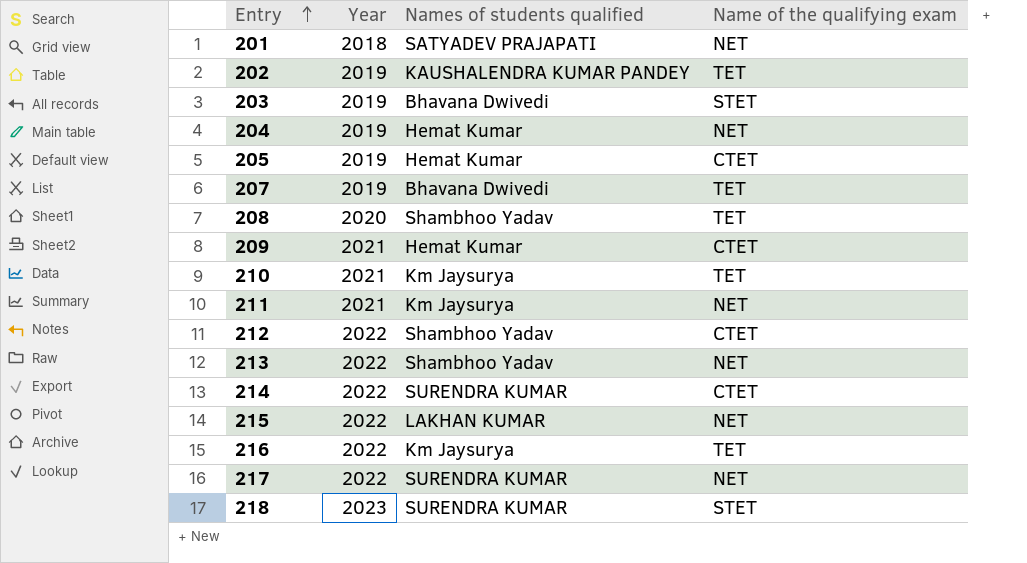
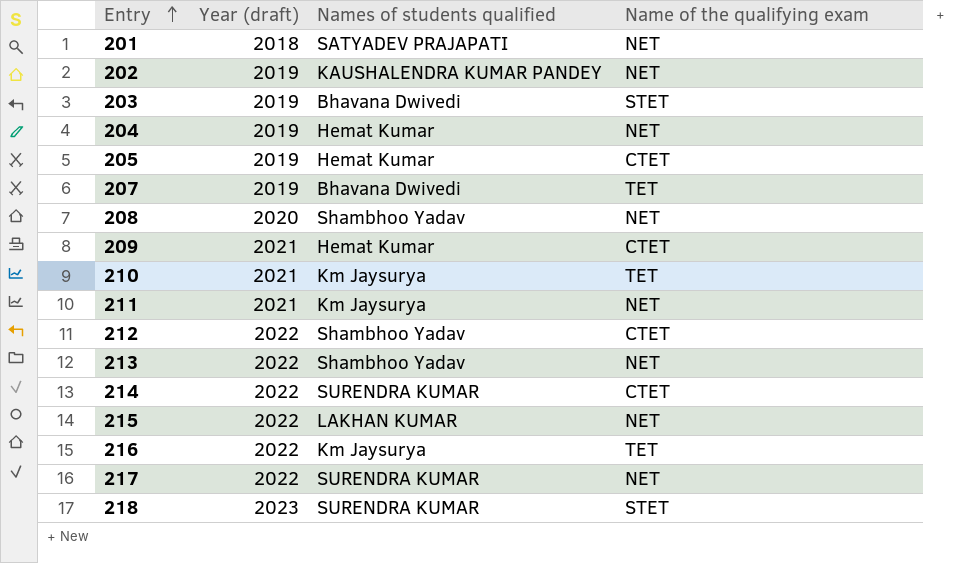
column name: Year -> Year (draft)
202 | Name of the qualifying exam: TET -> NET
208 | Name of the qualifying exam: TET -> NET

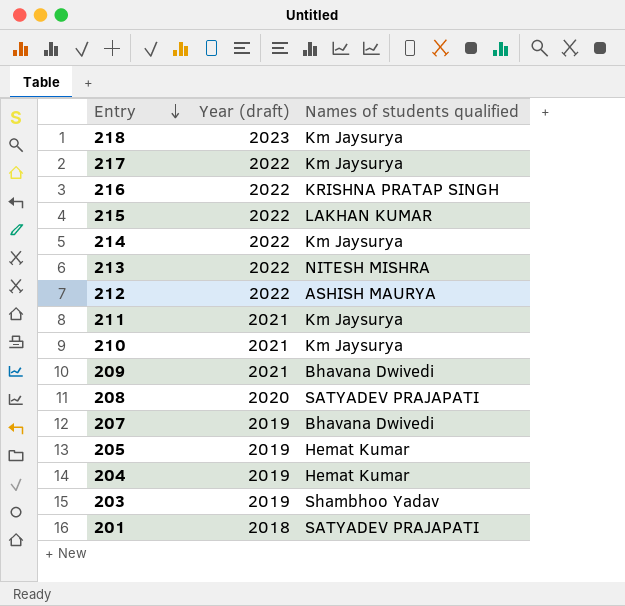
row order: Entry ascending -> Entry descending
column Name of the qualifying exam | position: 4 -> none
row 202: 2019 | KAUSHALENDRA KUMAR PANDEY | NET -> none
218 | Names of students qualified: SURENDRA KUMAR -> Km Jaysurya
217 | Names of students qualified: SURENDRA KUMAR -> Km Jaysurya
216 | Names of students qualified: Km Jaysurya -> KRISHNA PRATAP SINGH
214 | Names of students qualified: SURENDRA KUMAR -> Km Jaysurya
213 | Names of students qualified: Shambhoo Yadav -> NITESH MISHRA
212 | Names of students qualified: Shambhoo Yadav -> ASHISH MAURYA
209 | Names of students qualified: Hemat Kumar -> Bhavana Dwivedi
208 | Names of students qualified: Shambhoo Yadav -> SATYADEV PRAJAPATI
203 | Names of students qualified: Bhavana Dwivedi -> Shambhoo Yadav

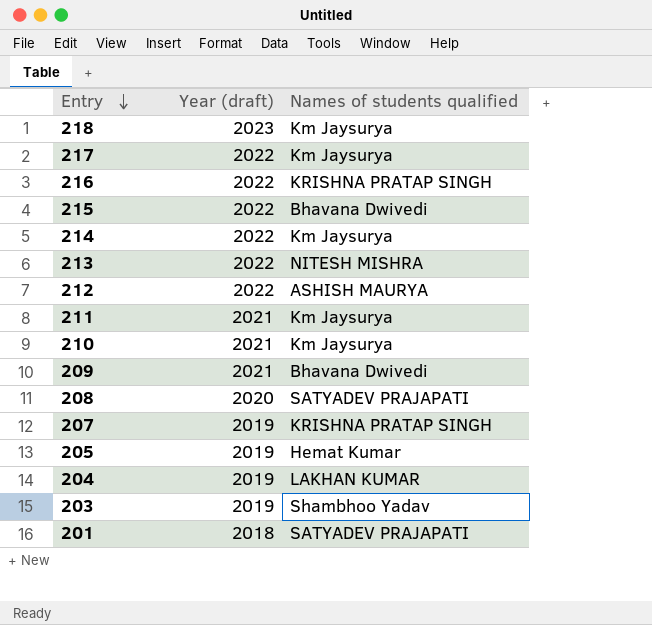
215 | Names of students qualified: LAKHAN KUMAR -> Bhavana Dwivedi
207 | Names of students qualified: Bhavana Dwivedi -> KRISHNA PRATAP SINGH
204 | Names of students qualified: Hemat Kumar -> LAKHAN KUMAR

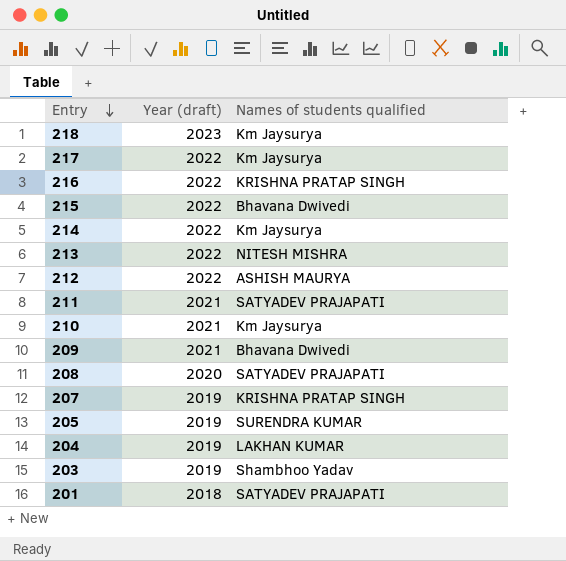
211 | Names of students qualified: Km Jaysurya -> SATYADEV PRAJAPATI
205 | Names of students qualified: Hemat Kumar -> SURENDRA KUMAR

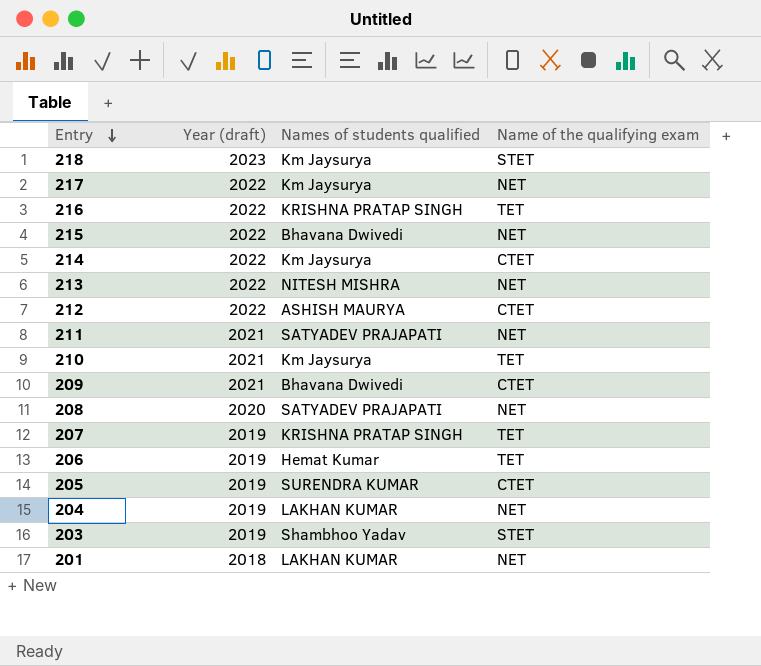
column Name of the qualifying exam | position: none -> 4
row 206: none -> 2019 | Hemat Kumar | TET
201 | Names of students qualified: SATYADEV PRAJAPATI -> LAKHAN KUMAR

